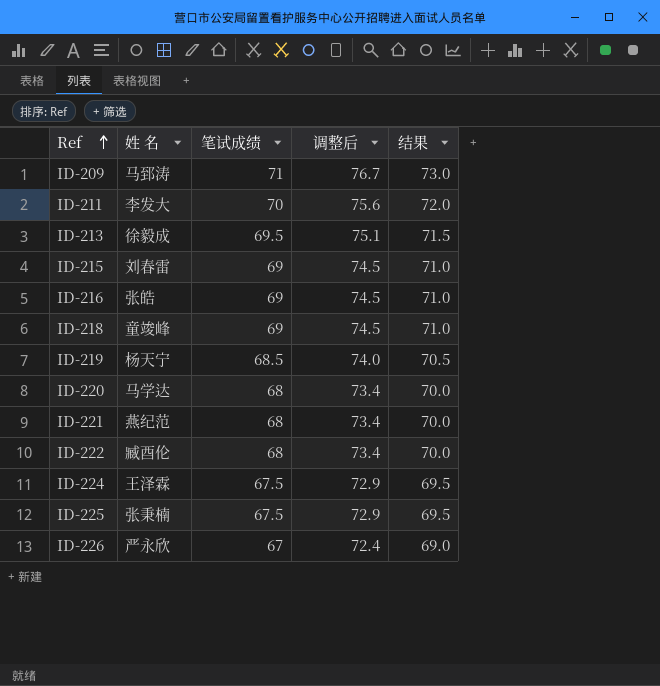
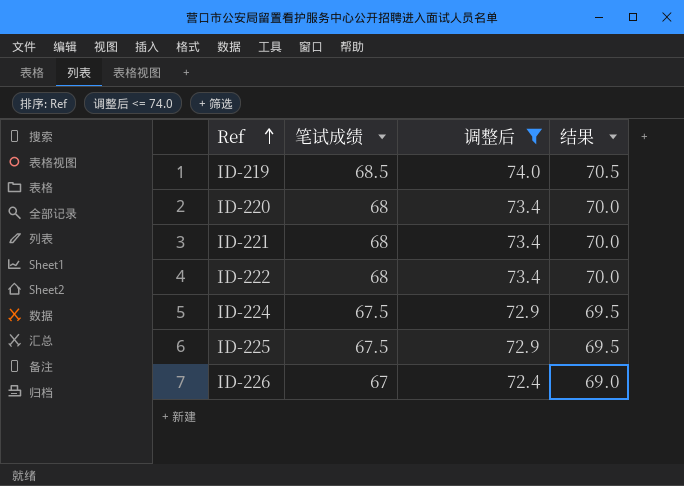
filter: none -> 调整后 <= 74.0
column 姓 名 | position: 2 -> none

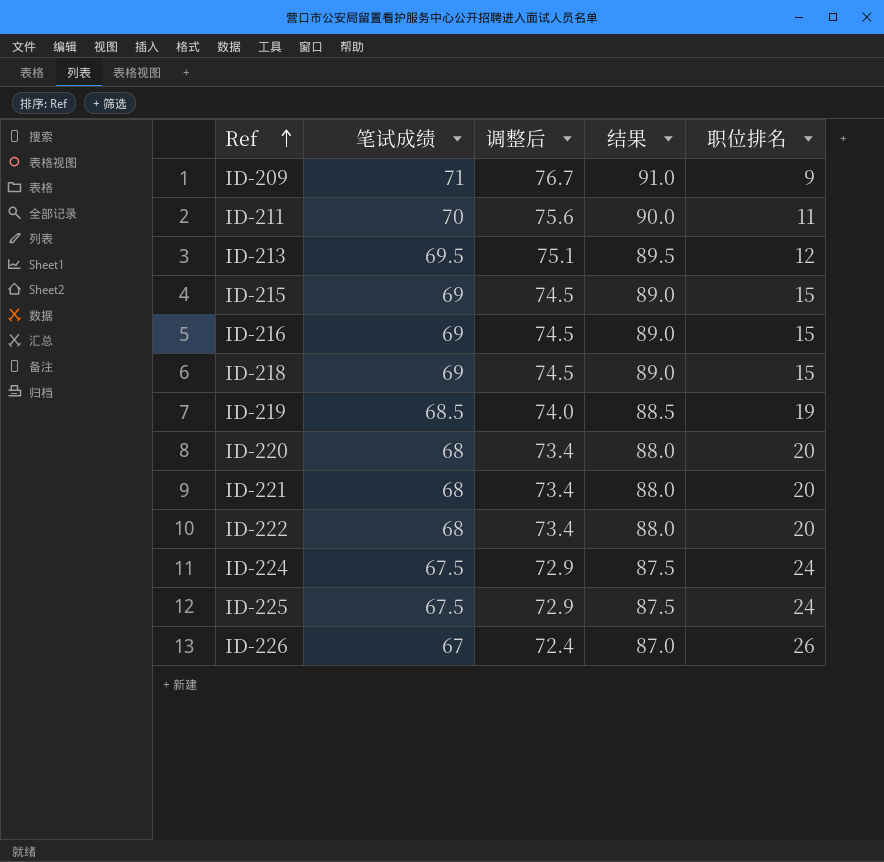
filter: 调整后 <= 74.0 -> none
column 结果 | formula: [笔试成绩] + 2 -> [笔试成绩] + 20
column 职位排名 | position: none -> 5

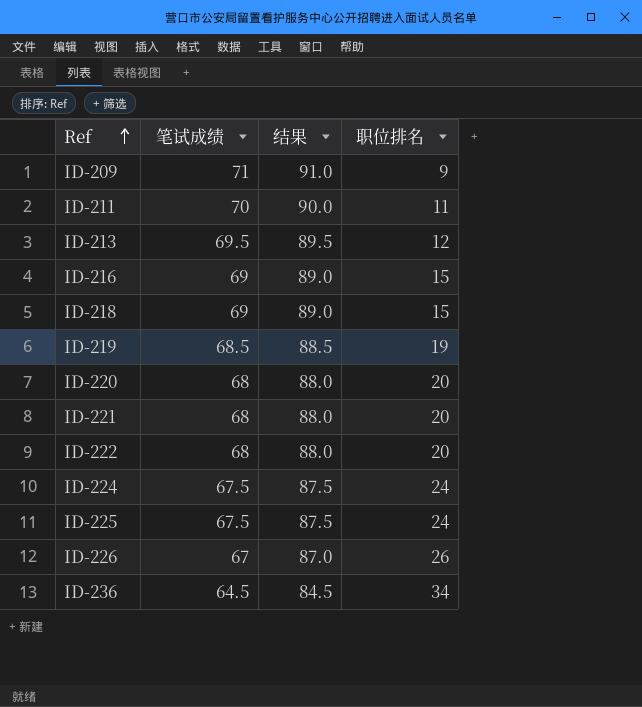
column 调整后 | formula: [笔试成绩] * 1.08 -> none
row ID-215: 69 | 74.5 | 89.0 | 15 -> none
row ID-236: none -> 64.5 | 84.5 | 34

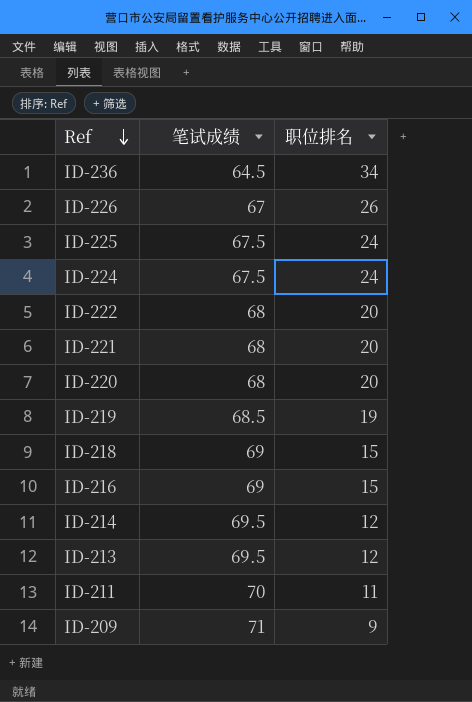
row order: Ref ascending -> Ref descending
column 结果 | formula: [笔试成绩] + 20 -> none
row ID-214: none -> 69.5 | 12

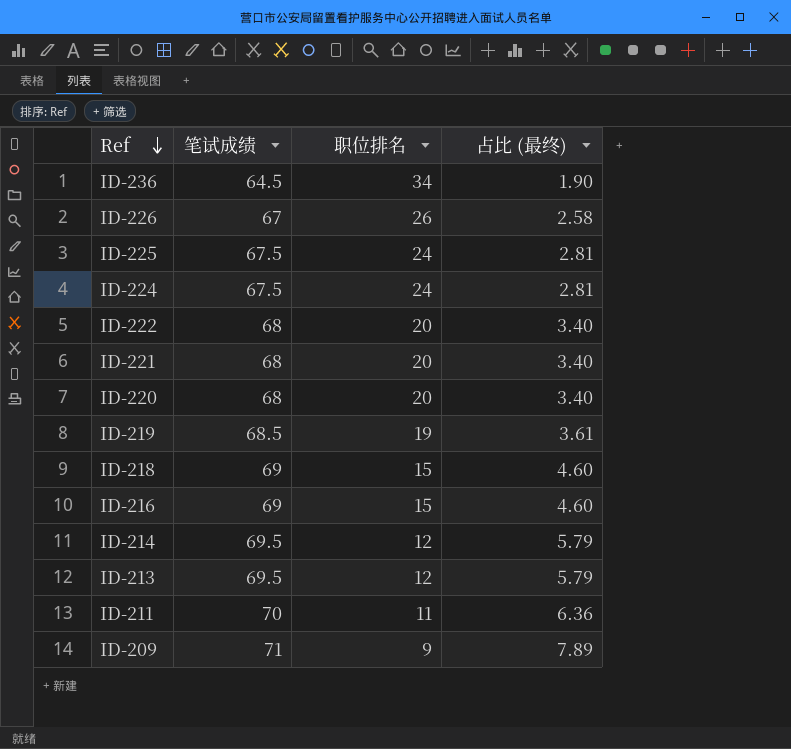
column 占比 (最终) | formula: none -> [笔试成绩] / [职位排名]

